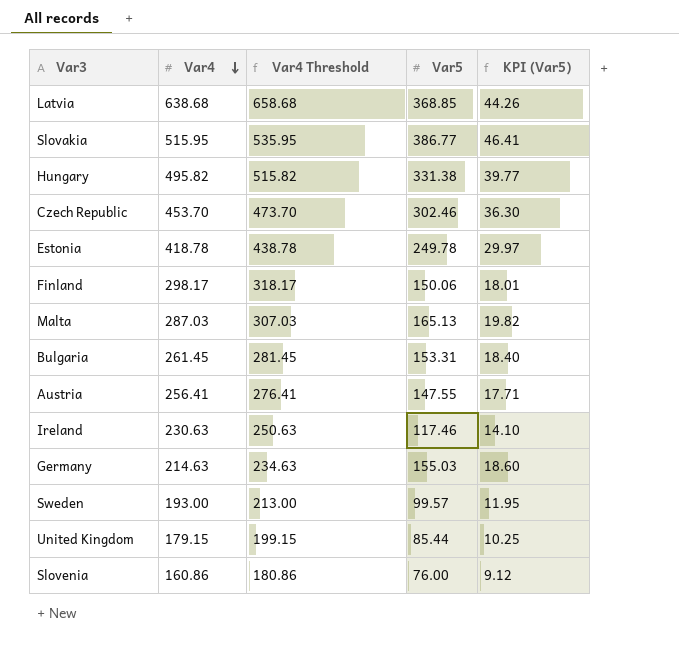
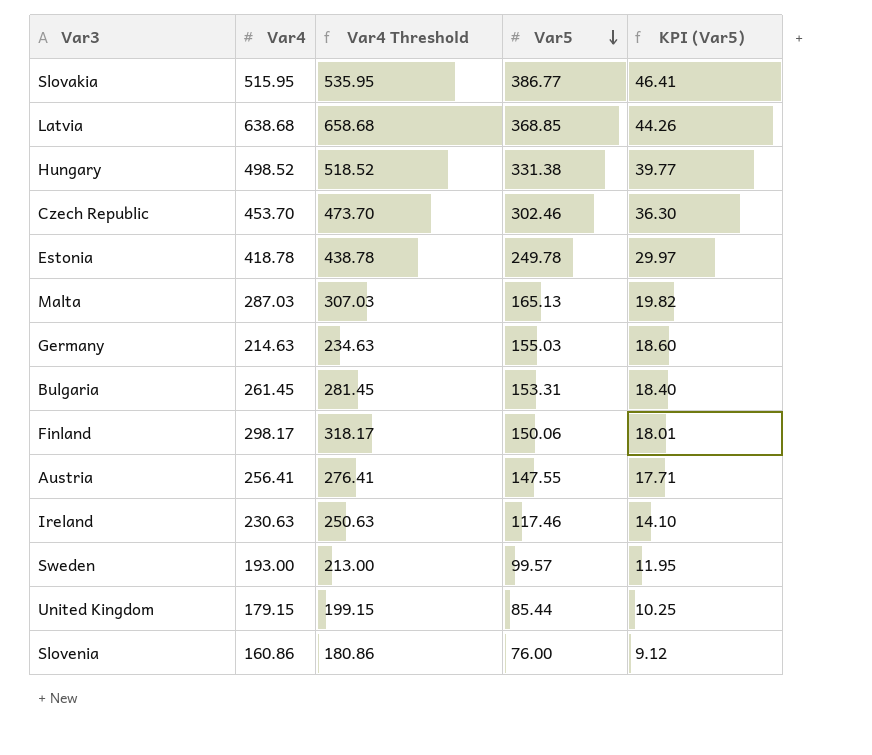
row order: Var4 descending -> Var5 descending
Hungary | Var4: 495.82 -> 498.52
Hungary | Var4 Threshold: 515.82 -> 518.52

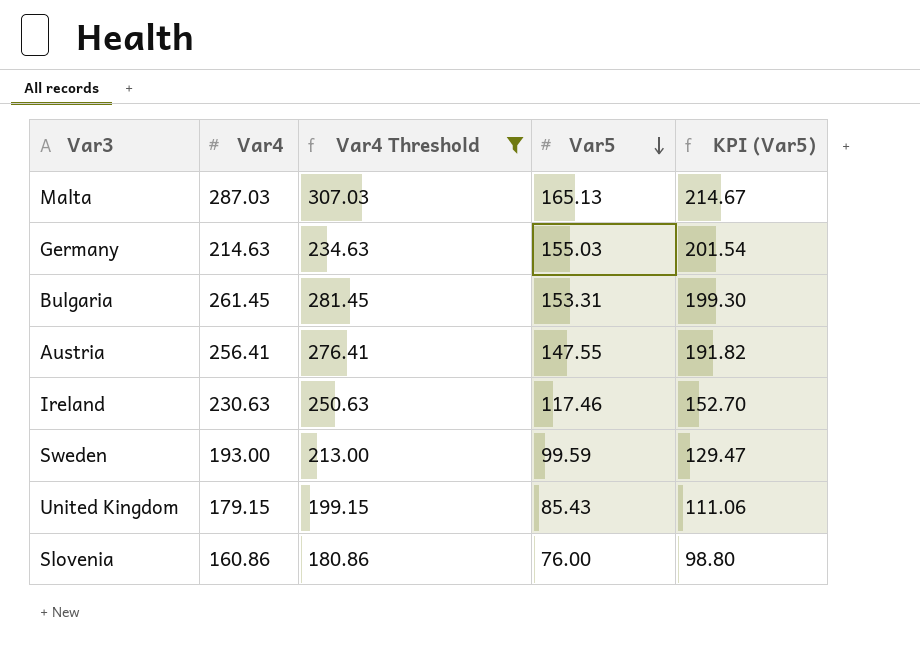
filter: none -> Var4 Threshold <= 307.03
column KPI (Var5) | formula: [Var5] * 0.12 -> [Var5] * 1.3
Sweden | Var5: 99.57 -> 99.59
United Kingdom | Var5: 85.44 -> 85.43

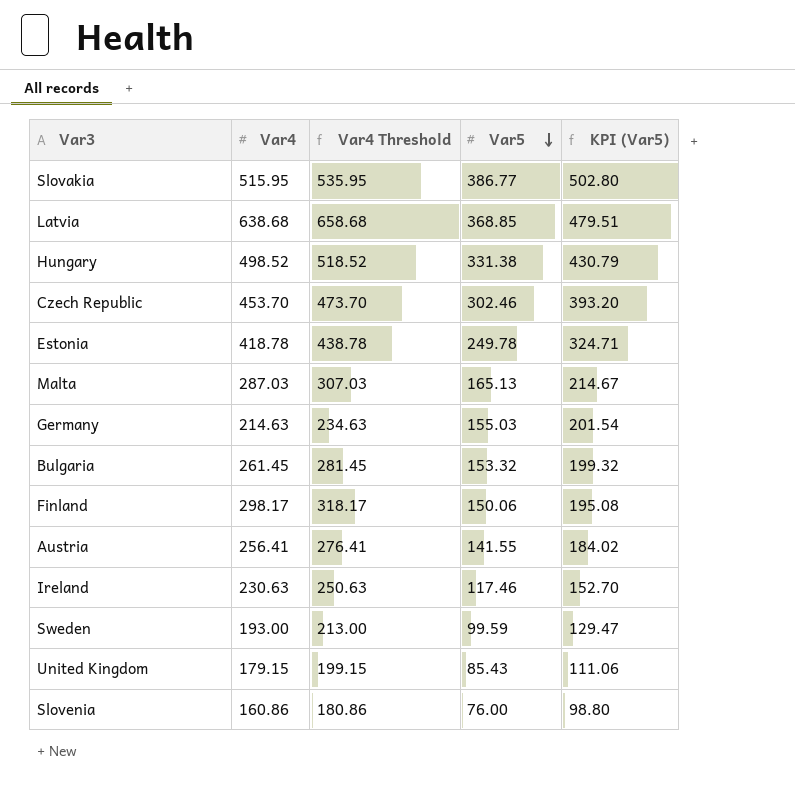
filter: Var4 Threshold <= 307.03 -> none
Bulgaria | Var5: 153.31 -> 153.32
Bulgaria | KPI (Var5): 199.30 -> 199.32
Austria | Var5: 147.55 -> 141.55
Austria | KPI (Var5): 191.82 -> 184.02

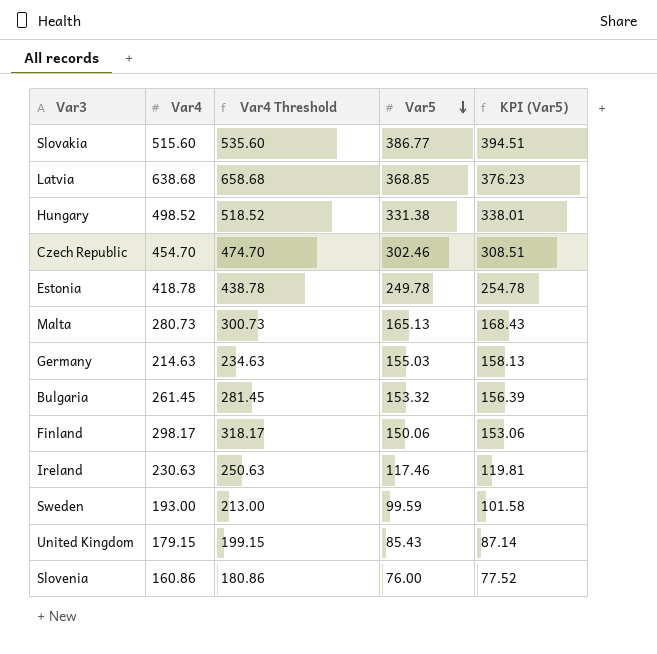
column KPI (Var5) | formula: [Var5] * 1.3 -> [Var5] * 1.02
row Austria: 256.41 | 276.41 | 141.55 | 184.02 -> none
Slovakia | Var4: 515.95 -> 515.60
Slovakia | Var4 Threshold: 535.95 -> 535.60
Czech Republic | Var4: 453.70 -> 454.70
Czech Republic | Var4 Threshold: 473.70 -> 474.70
Malta | Var4: 287.03 -> 280.73
Malta | Var4 Threshold: 307.03 -> 300.73

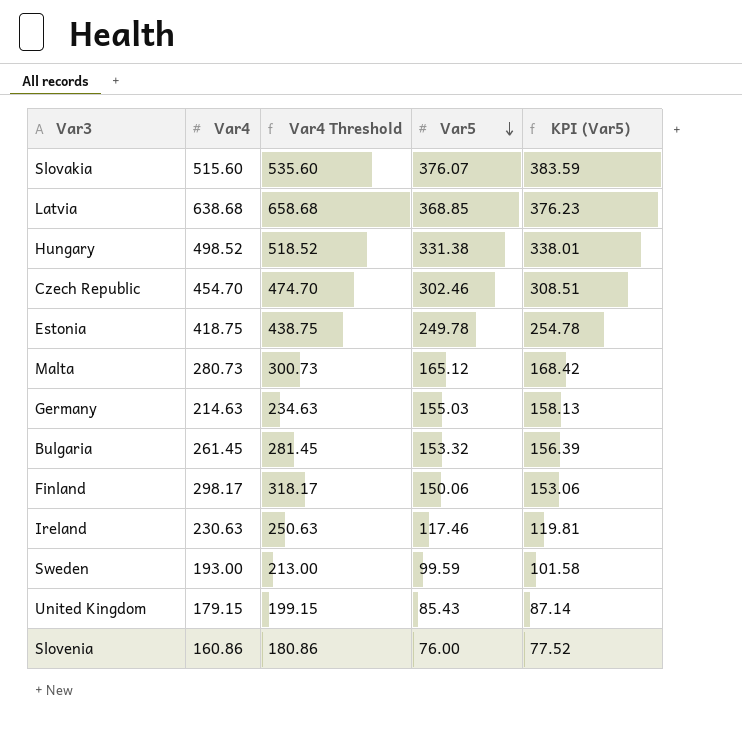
Slovakia | Var5: 386.77 -> 376.07
Slovakia | KPI (Var5): 394.51 -> 383.59
Estonia | Var4: 418.78 -> 418.75
Estonia | Var4 Threshold: 438.78 -> 438.75
Malta | Var5: 165.13 -> 165.12
Malta | KPI (Var5): 168.43 -> 168.42

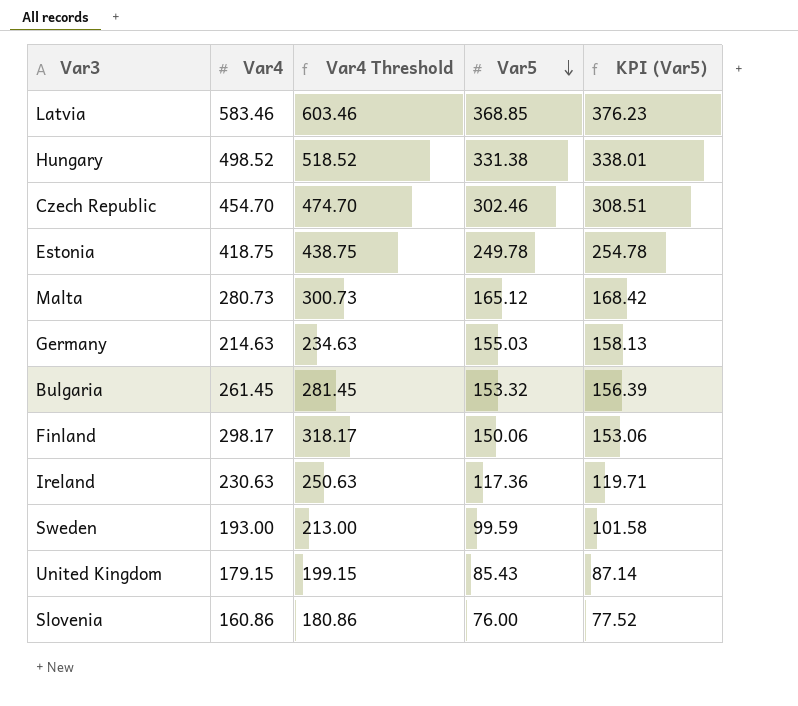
row Slovakia: 515.60 | 535.60 | 376.07 | 383.59 -> none
Latvia | Var4: 638.68 -> 583.46
Latvia | Var4 Threshold: 658.68 -> 603.46
Ireland | Var5: 117.46 -> 117.36
Ireland | KPI (Var5): 119.81 -> 119.71

